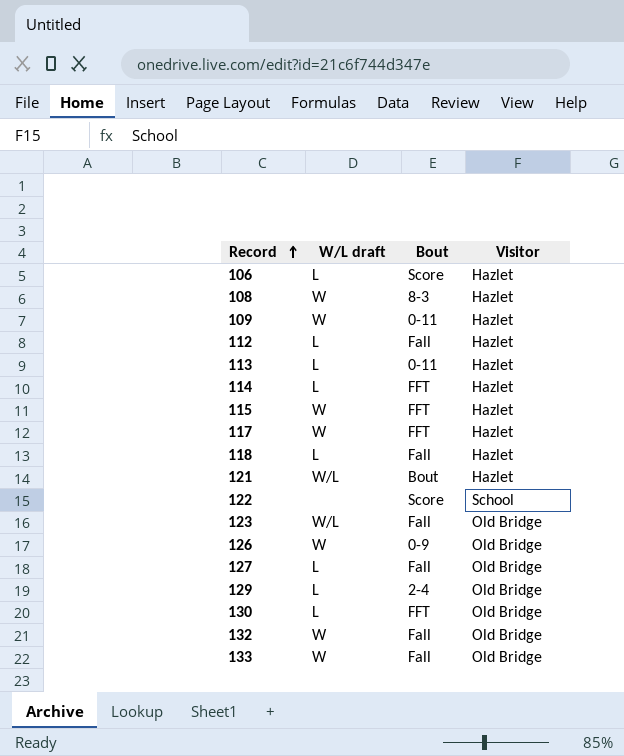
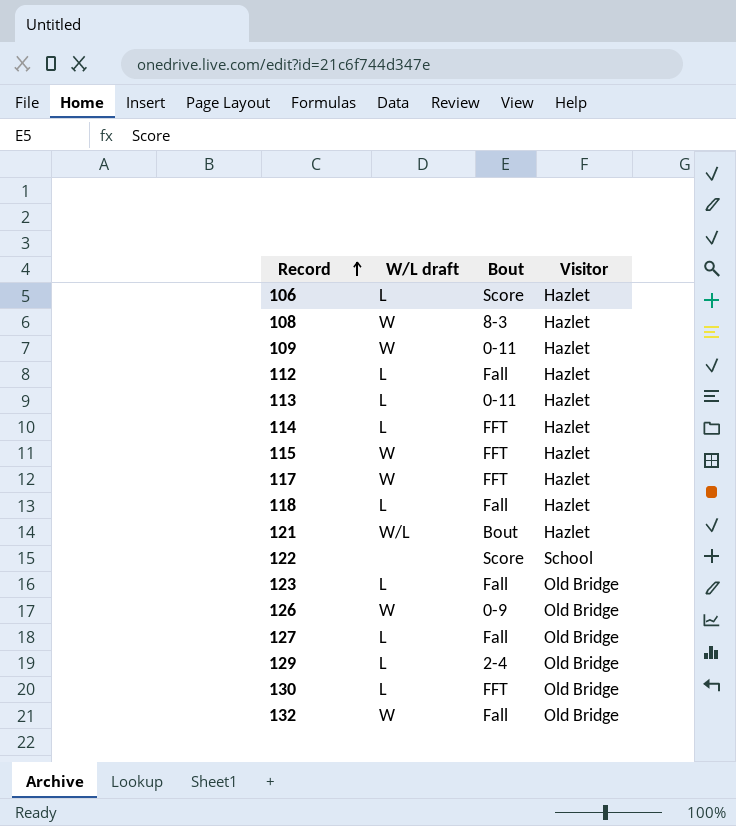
row 133: W | Fall | Old Bridge -> none
123 | W/L draft: W/L -> L

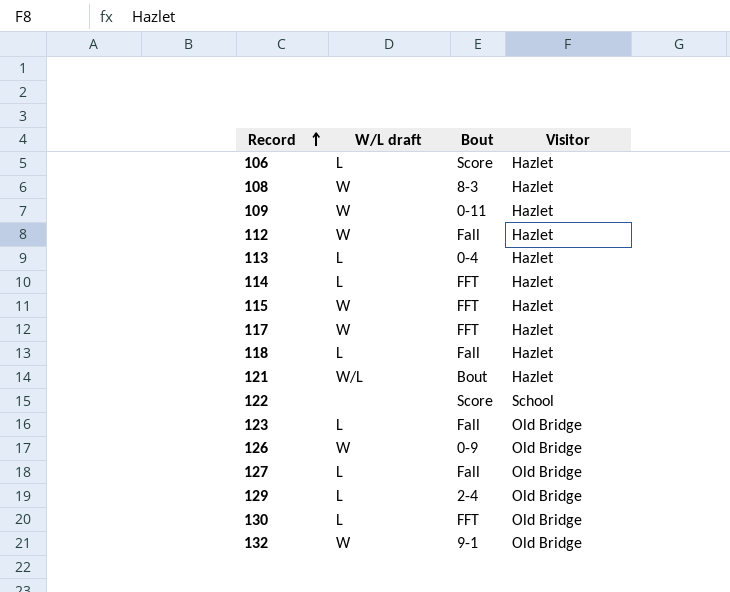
112 | W/L draft: L -> W
113 | Bout: 0-11 -> 0-4
132 | Bout: Fall -> 9-1

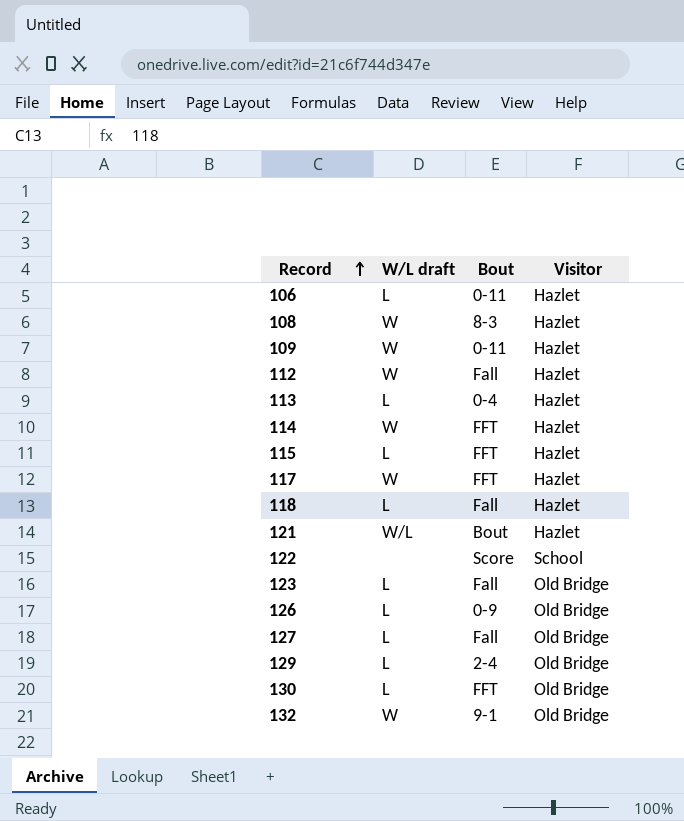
106 | Bout: Score -> 0-11
114 | W/L draft: L -> W
115 | W/L draft: W -> L
126 | W/L draft: W -> L

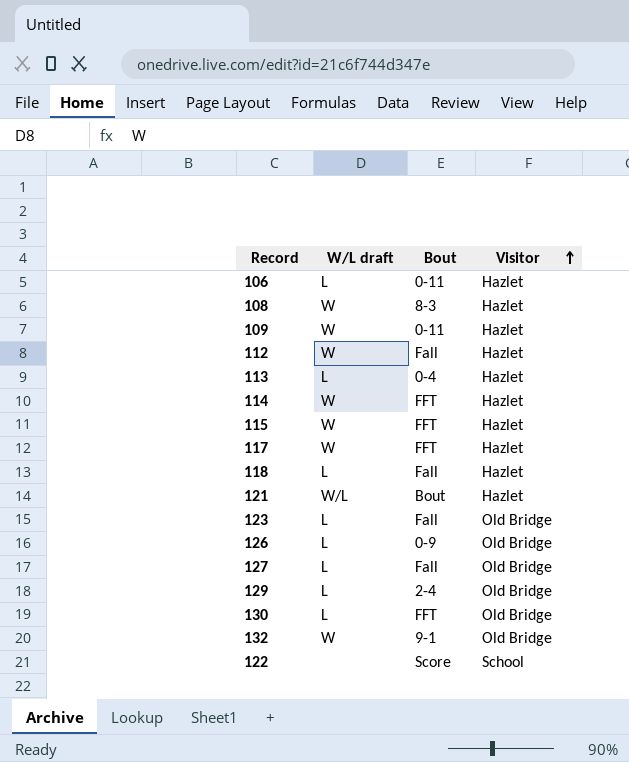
row order: Record ascending -> Visitor ascending
115 | W/L draft: L -> W

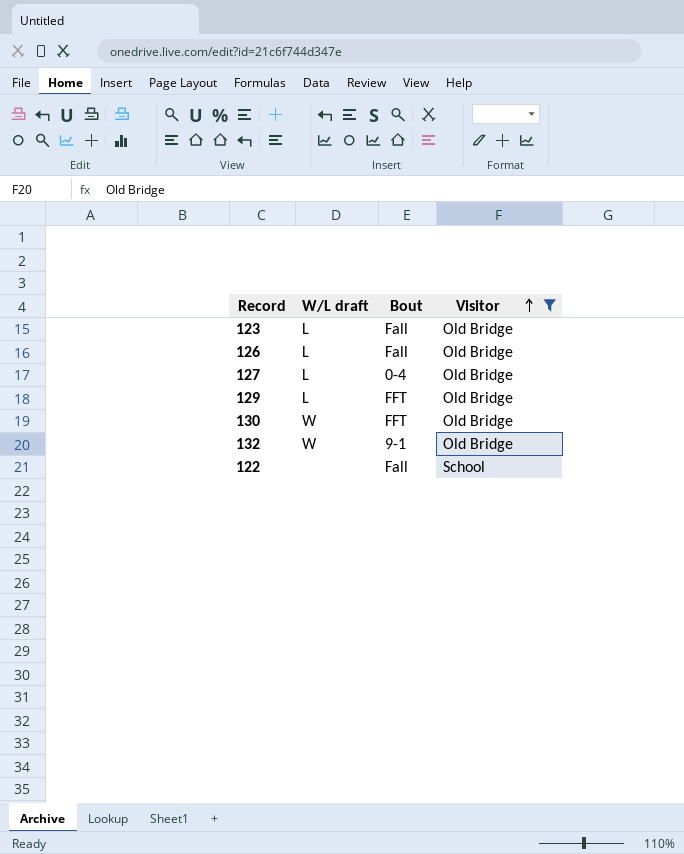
filter: none -> Visitor != Hazlet
126 | Bout: 0-9 -> Fall
127 | Bout: Fall -> 0-4
129 | Bout: 2-4 -> FFT
130 | W/L draft: L -> W
122 | Bout: Score -> Fall

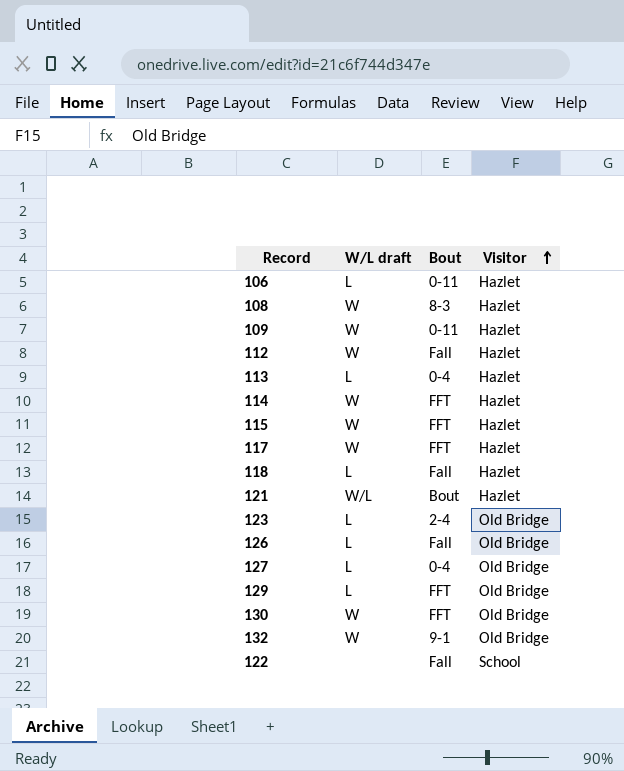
filter: Visitor != Hazlet -> none
123 | Bout: Fall -> 2-4

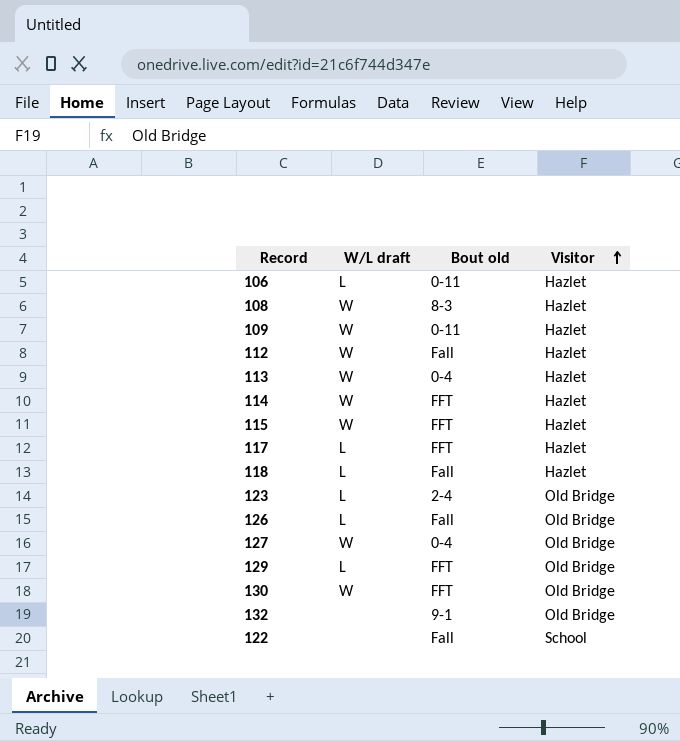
column name: Bout -> Bout old
row 121: W/L | Bout | Hazlet -> none
113 | W/L draft: L -> W
117 | W/L draft: W -> L
127 | W/L draft: L -> W
132 | W/L draft: W -> none

